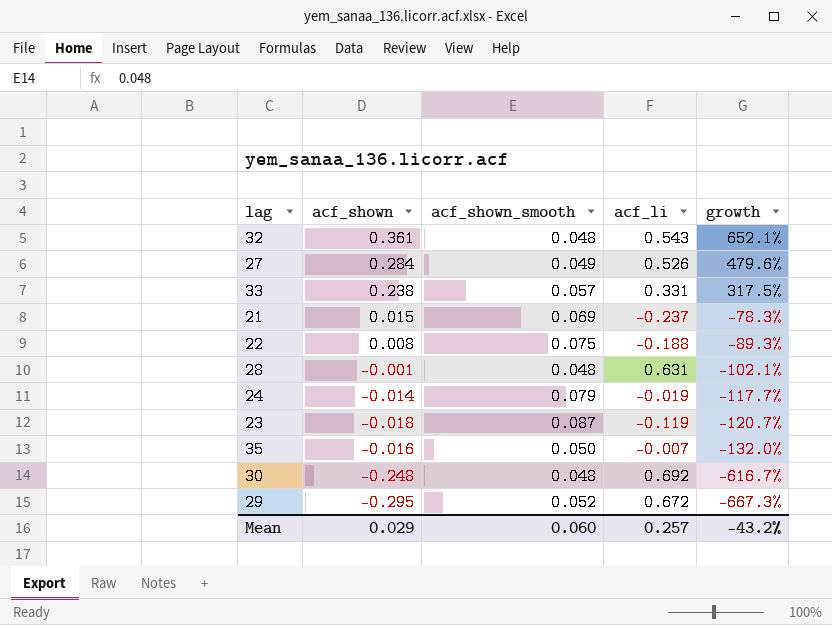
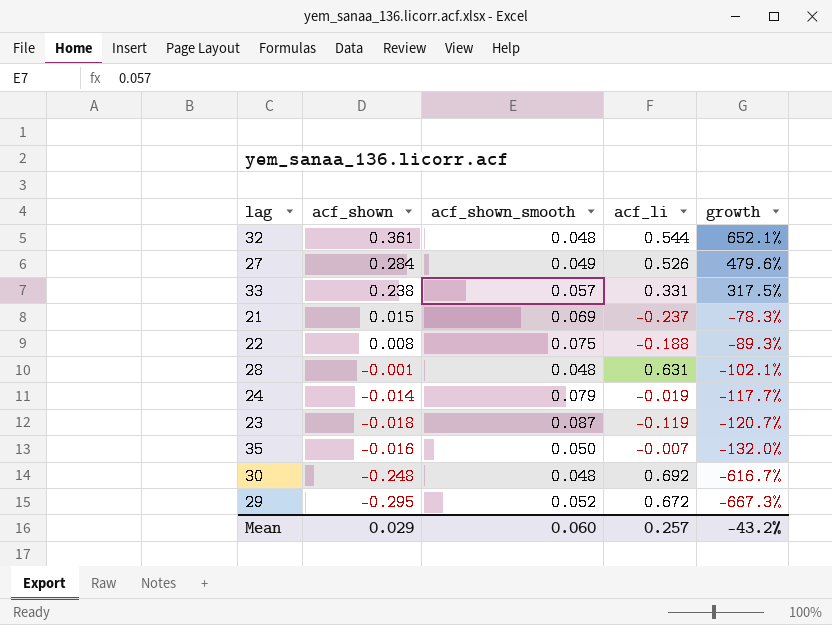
32 | acf_li: 0.543 -> 0.544

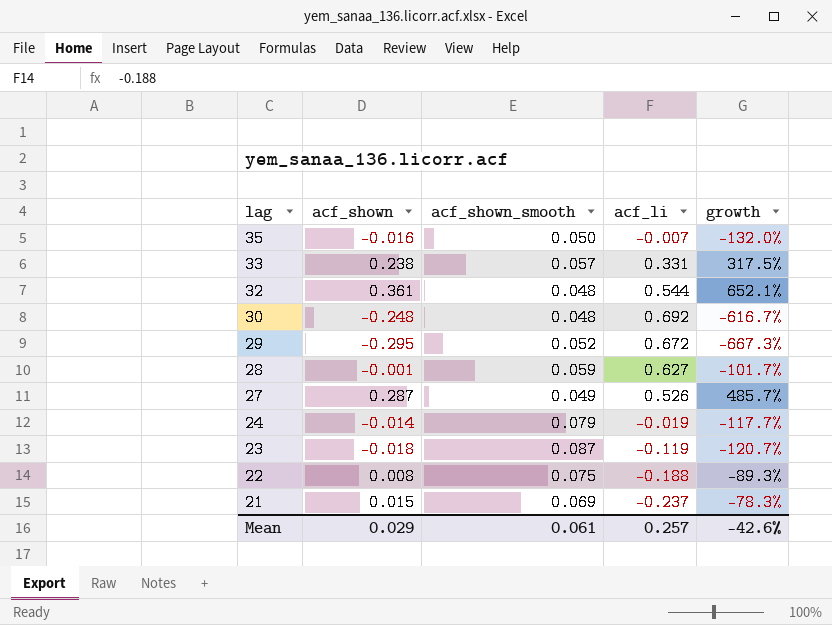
row order: growth descending -> lag descending
28 | acf_shown_smooth: 0.048 -> 0.059
28 | acf_li: 0.631 -> 0.627
28 | growth: -102.1% -> -101.7%
27 | acf_shown: 0.284 -> 0.287
27 | growth: 479.6% -> 485.7%
Mean | acf_shown_smooth: 0.060 -> 0.061
Mean | growth: -43.2% -> -42.6%

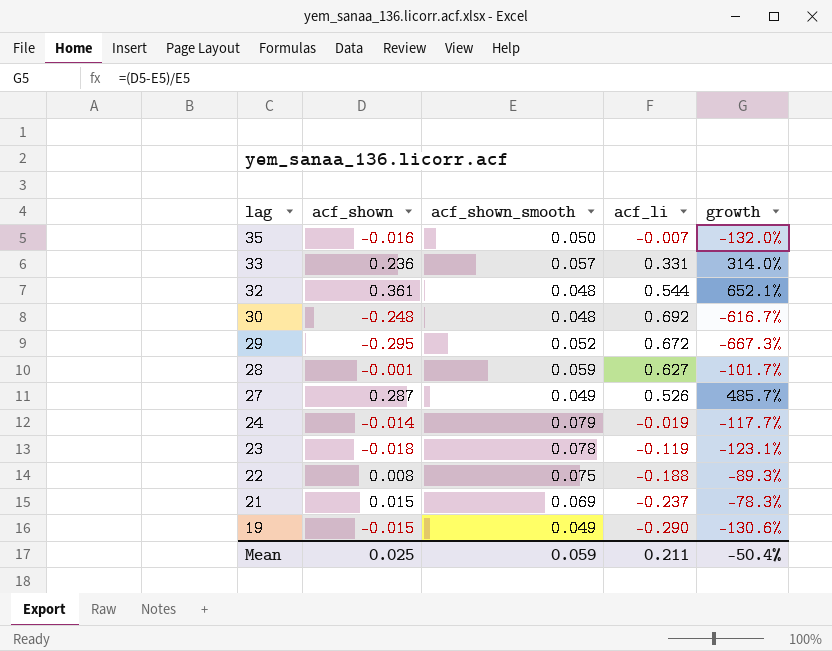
33 | acf_shown: 0.238 -> 0.236
33 | growth: 317.5% -> 314.0%
23 | acf_shown_smooth: 0.087 -> 0.078
23 | growth: -120.7% -> -123.1%
row 19: none -> -0.015 | 0.049 | -0.290 | -130.6%
Mean | acf_shown: 0.029 -> 0.025
Mean | acf_shown_smooth: 0.061 -> 0.059
Mean | acf_li: 0.257 -> 0.211
Mean | growth: -42.6% -> -50.4%

